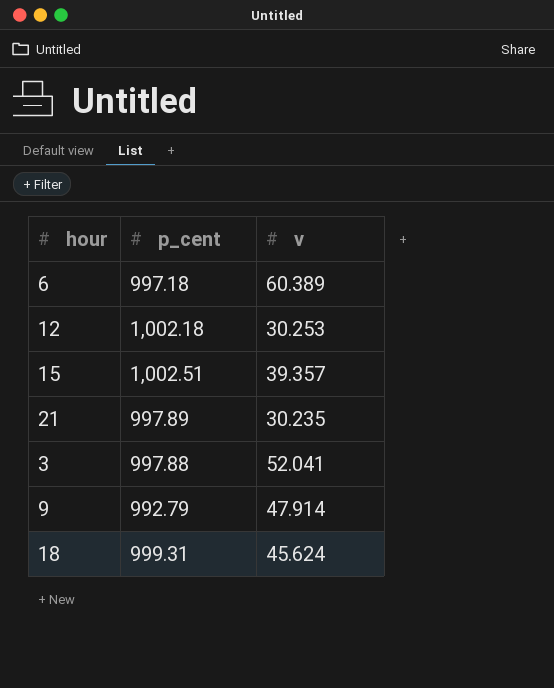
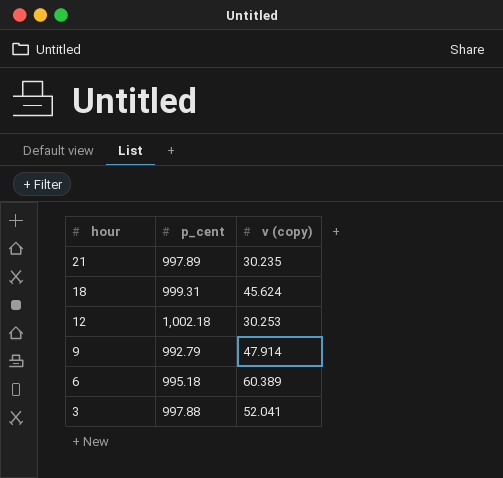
row order: none -> hour descending
column name: v -> v (copy)
row 15: 1,002.51 | 39.357 -> none
6 | p_cent: 997.18 -> 995.18

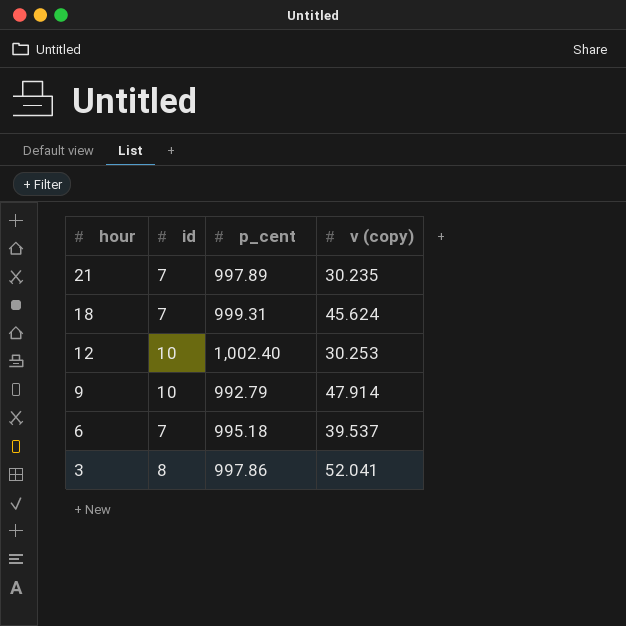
column id | position: none -> 2
12 | p_cent: 1,002.18 -> 1,002.40
6 | v (copy): 60.389 -> 39.537
3 | p_cent: 997.88 -> 997.86

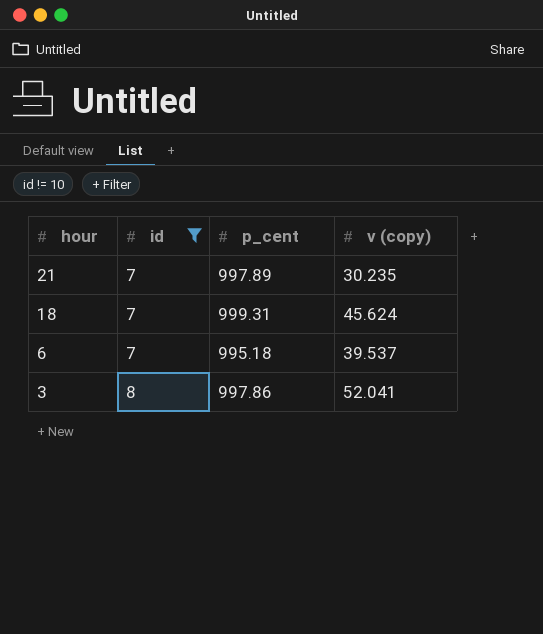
filter: none -> id != 10

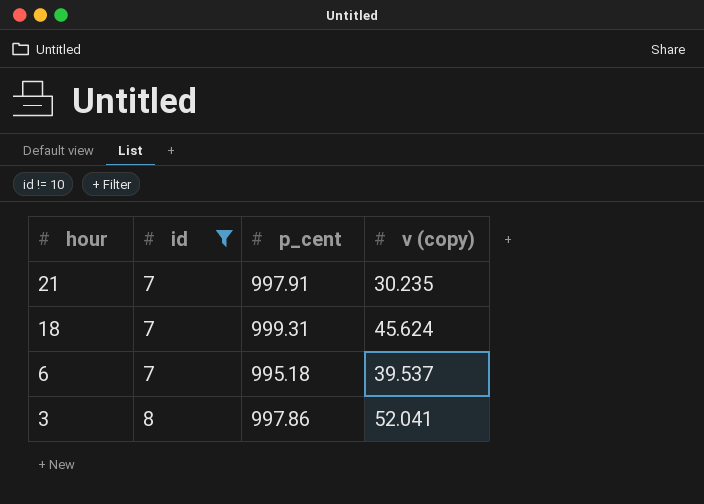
21 | p_cent: 997.89 -> 997.91

